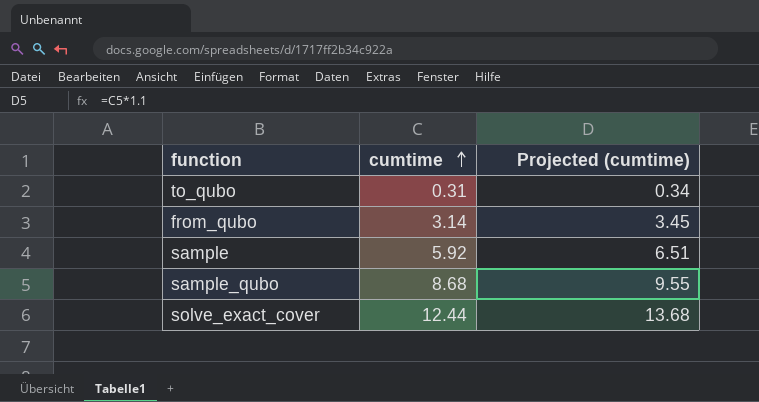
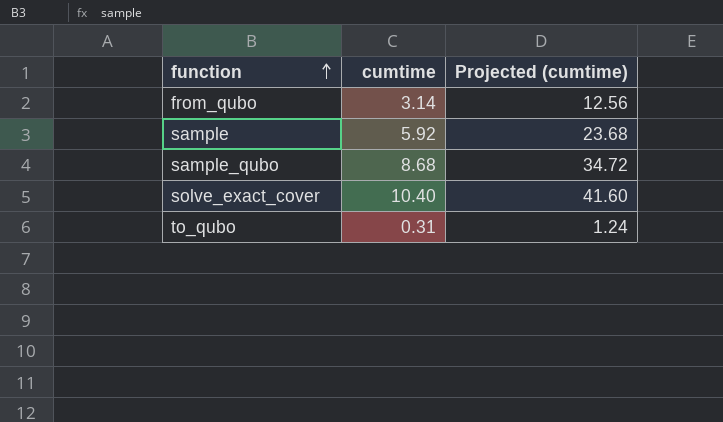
row order: cumtime ascending -> function ascending
column Projected (cumtime) | formula: [cumtime] * 1.1 -> [cumtime] * 4
solve_exact_cover | cumtime: 12.44 -> 10.40

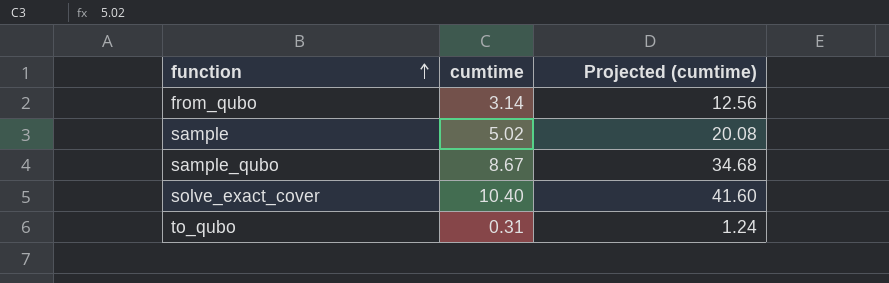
sample | cumtime: 5.92 -> 5.02
sample | Projected (cumtime): 23.68 -> 20.08
sample_qubo | cumtime: 8.68 -> 8.67
sample_qubo | Projected (cumtime): 34.72 -> 34.68

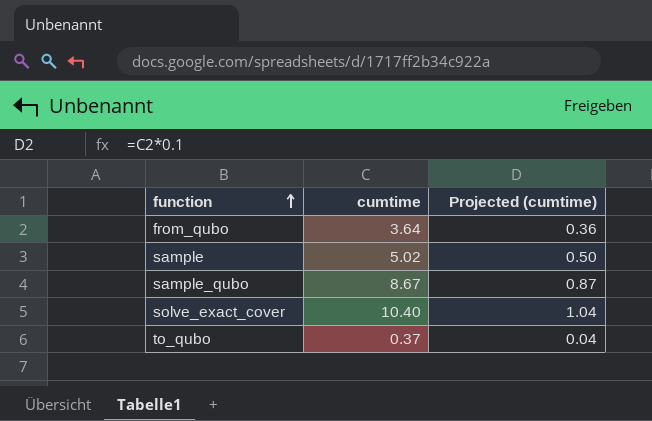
column Projected (cumtime) | formula: [cumtime] * 4 -> [cumtime] * 0.1
from_qubo | cumtime: 3.14 -> 3.64
to_qubo | cumtime: 0.31 -> 0.37

